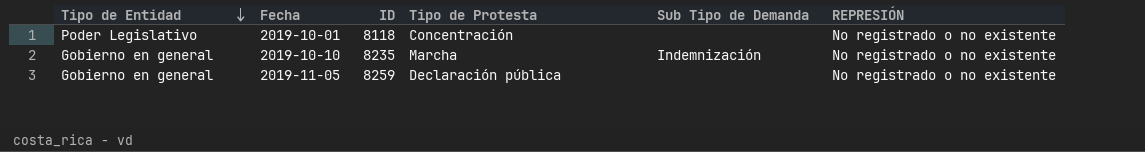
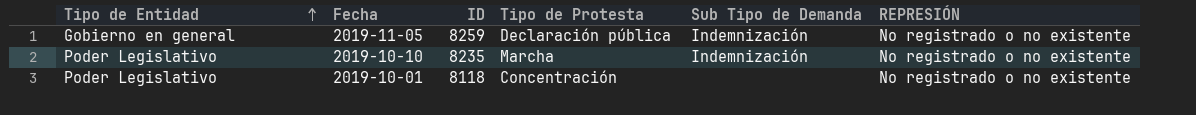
row order: Tipo de Entidad descending -> Tipo de Entidad ascending
2019-11-05 | Sub Tipo de Demanda: none -> Indemnización
2019-10-10 | Tipo de Entidad: Gobierno en general -> Poder Legislativo

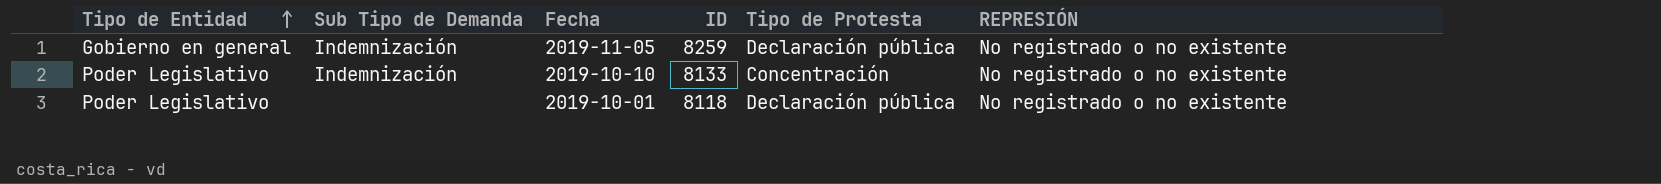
column Sub Tipo de Demanda | position: 5 -> 2
2019-10-10 | ID: 8235 -> 8133
2019-10-10 | Tipo de Protesta: Marcha -> Concentración
2019-10-01 | Tipo de Protesta: Concentración -> Declaración pública

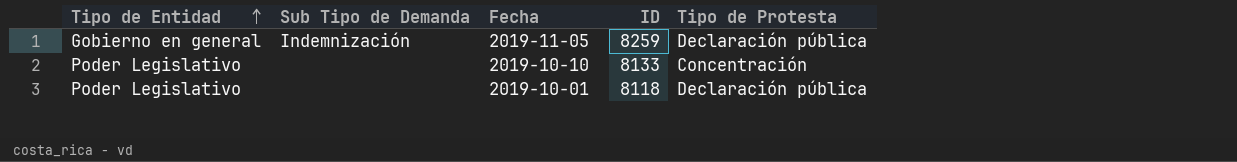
column REPRESIÓN | position: 6 -> none
2019-10-10 | Sub Tipo de Demanda: Indemnización -> none

